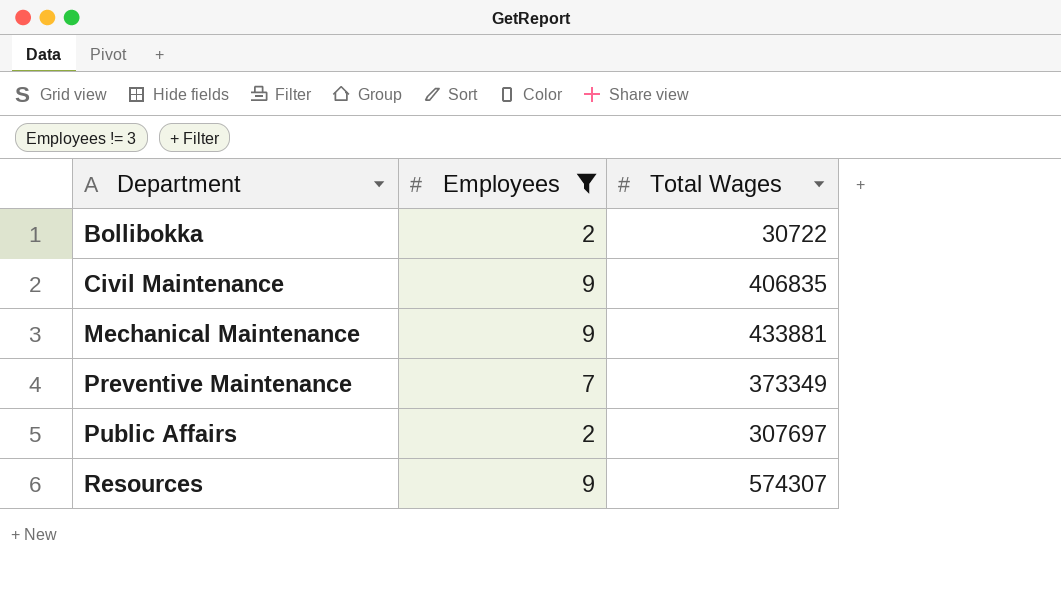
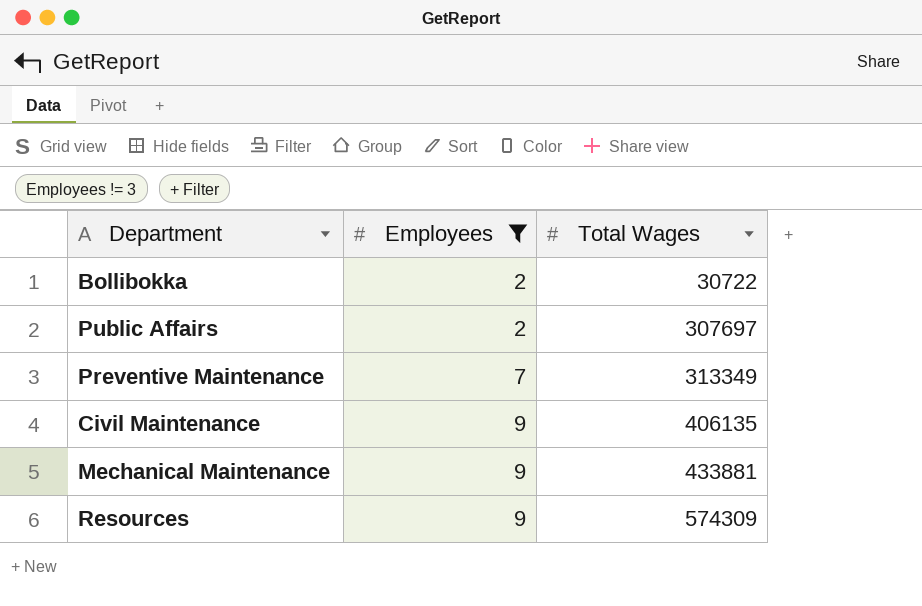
row order: Department ascending -> Employees ascending
Preventive Maintenance | Total Wages: 373349 -> 313349
Civil Maintenance | Total Wages: 406835 -> 406135
Resources | Total Wages: 574307 -> 574309

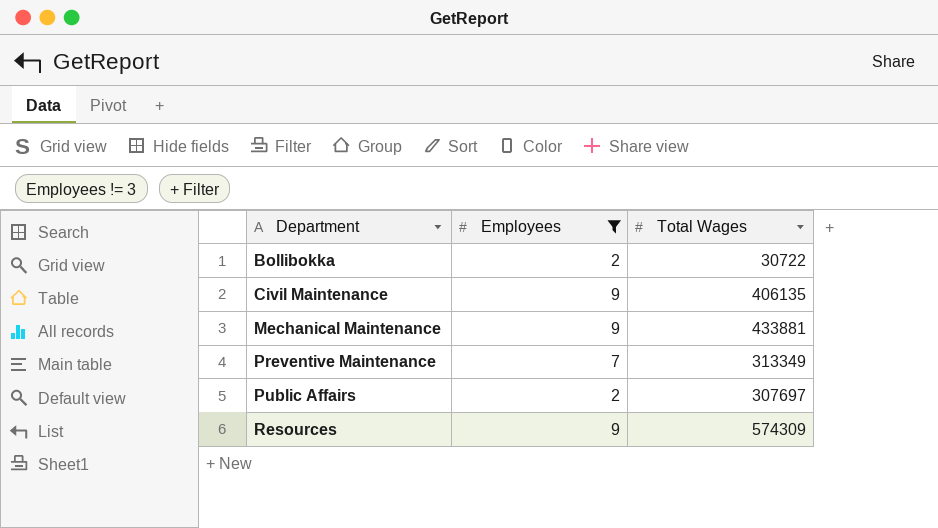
row order: Employees ascending -> Department ascending

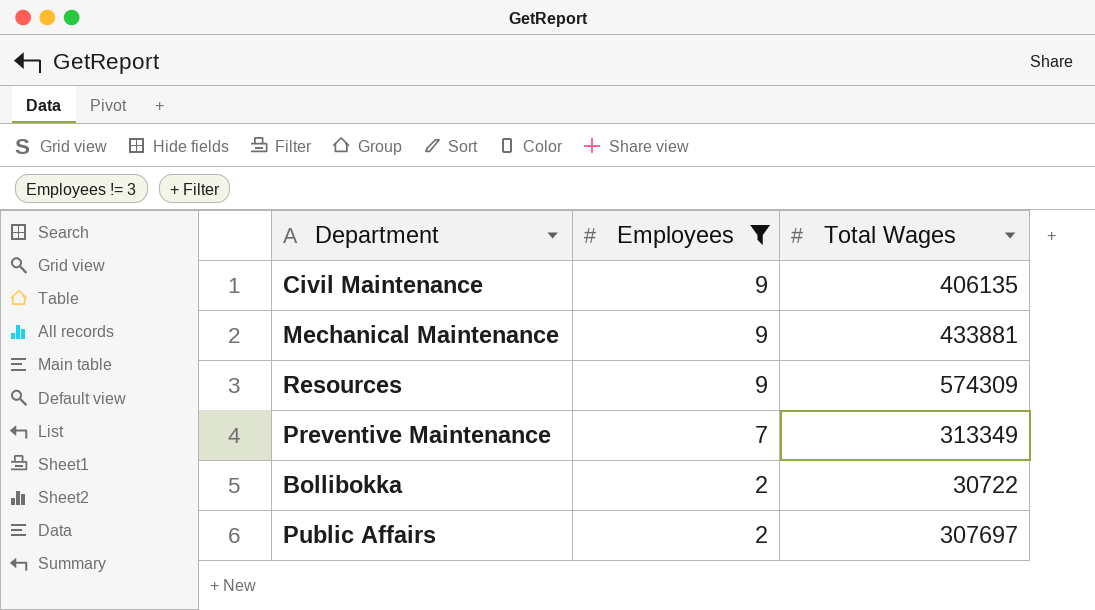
row order: Department ascending -> Employees descending

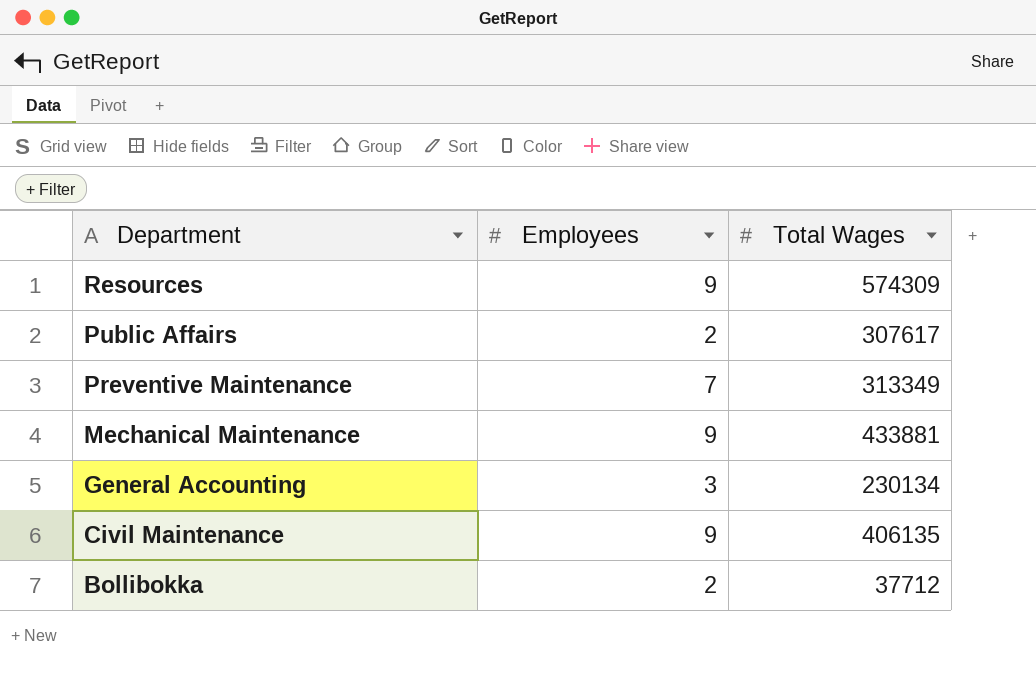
filter: Employees != 3 -> none
row order: Employees descending -> Department descending
Public Affairs | Total Wages: 307697 -> 307617
Bollibokka | Total Wages: 30722 -> 37712

